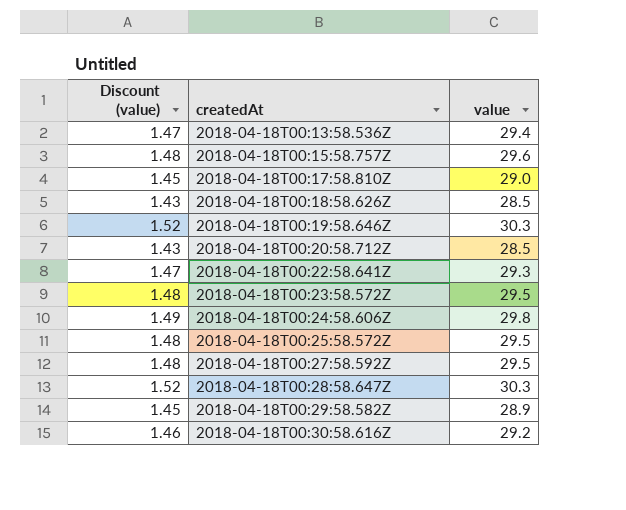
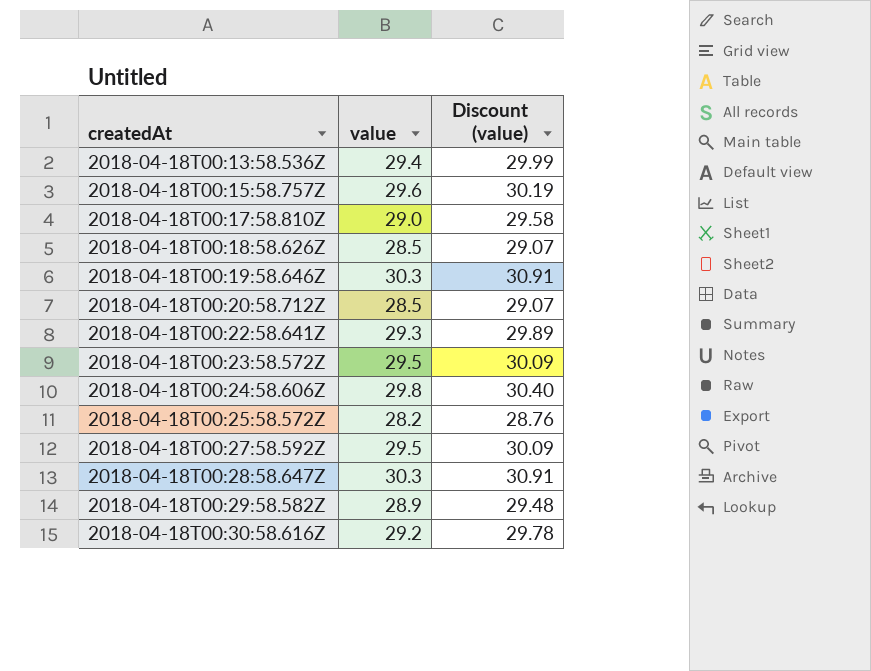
column Discount (value) | formula: [value] * 0.05 -> [value] * 1.02
column Discount (value) | position: 1 -> 3
2018-04-18T00:25:58.572Z | value: 29.5 -> 28.2

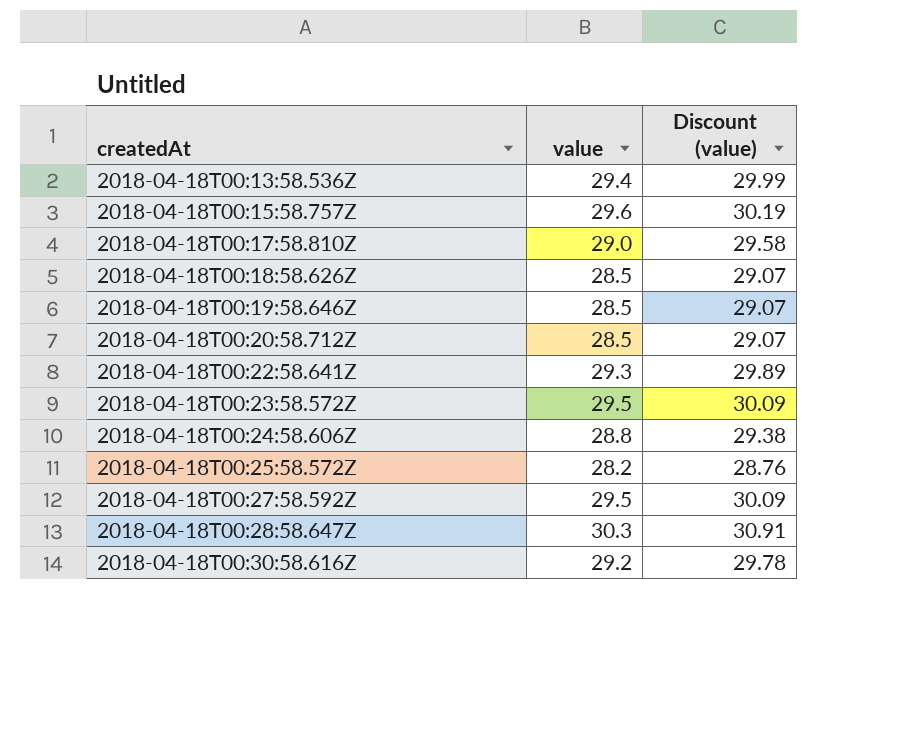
row 2018-04-18T00:29:58.582Z: 28.9 | 29.48 -> none
2018-04-18T00:19:58.646Z | value: 30.3 -> 28.5
2018-04-18T00:19:58.646Z | Discount (value): 30.91 -> 29.07
2018-04-18T00:24:58.606Z | value: 29.8 -> 28.8
2018-04-18T00:24:58.606Z | Discount (value): 30.40 -> 29.38

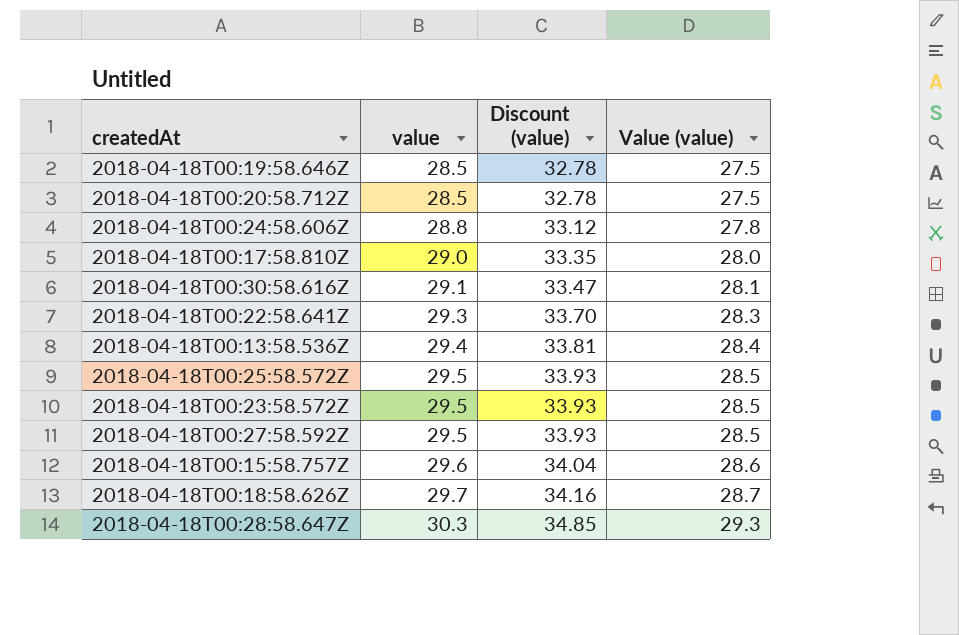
row order: createdAt ascending -> value ascending
column Discount (value) | formula: [value] * 1.02 -> [value] * 1.15
column Value (value) | formula: none -> [value] - 1
2018-04-18T00:30:58.616Z | value: 29.2 -> 29.1
2018-04-18T00:25:58.572Z | value: 28.2 -> 29.5
2018-04-18T00:18:58.626Z | value: 28.5 -> 29.7

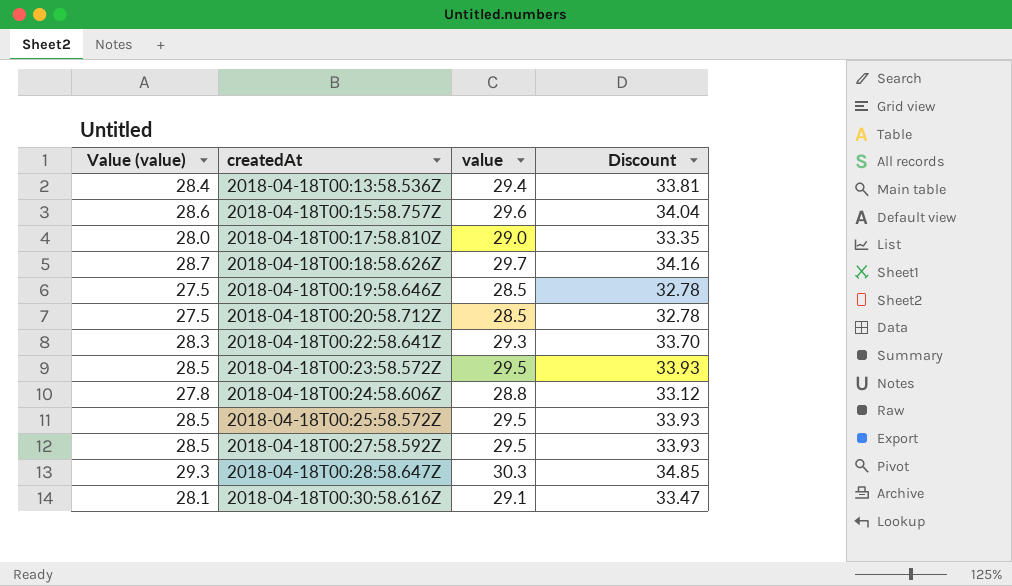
row order: value ascending -> createdAt ascending
column Value (value) | position: 4 -> 1
column name: Discount (value) -> Discount

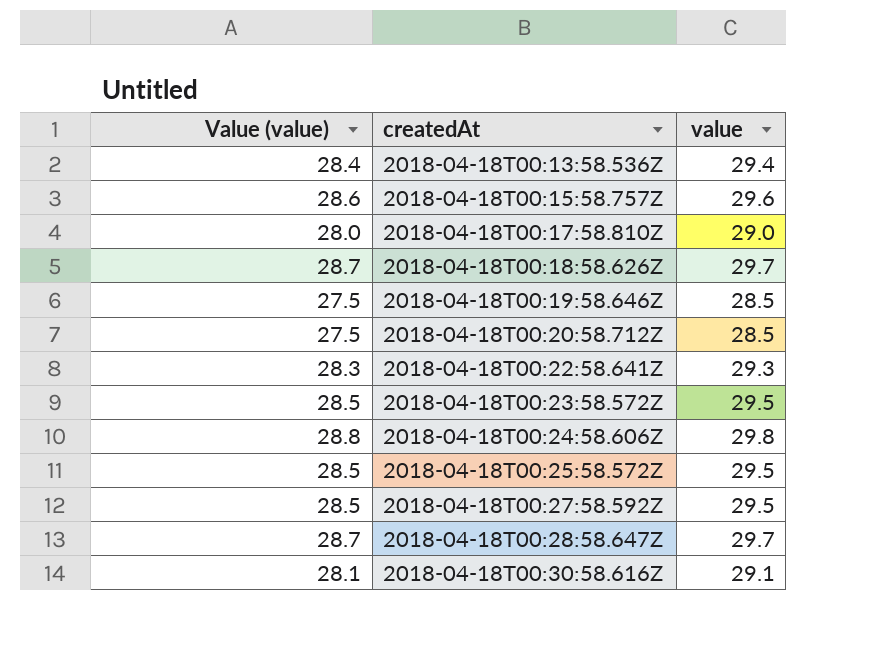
column Discount | formula: [value] * 1.15 -> none
2018-04-18T00:24:58.606Z | Value (value): 27.8 -> 28.8
2018-04-18T00:24:58.606Z | value: 28.8 -> 29.8
2018-04-18T00:28:58.647Z | Value (value): 29.3 -> 28.7
2018-04-18T00:28:58.647Z | value: 30.3 -> 29.7

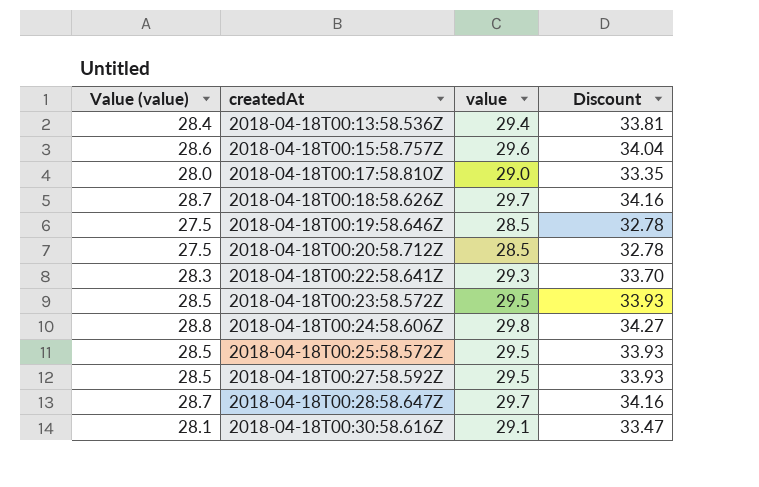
column Discount | formula: none -> [value] * 1.15

